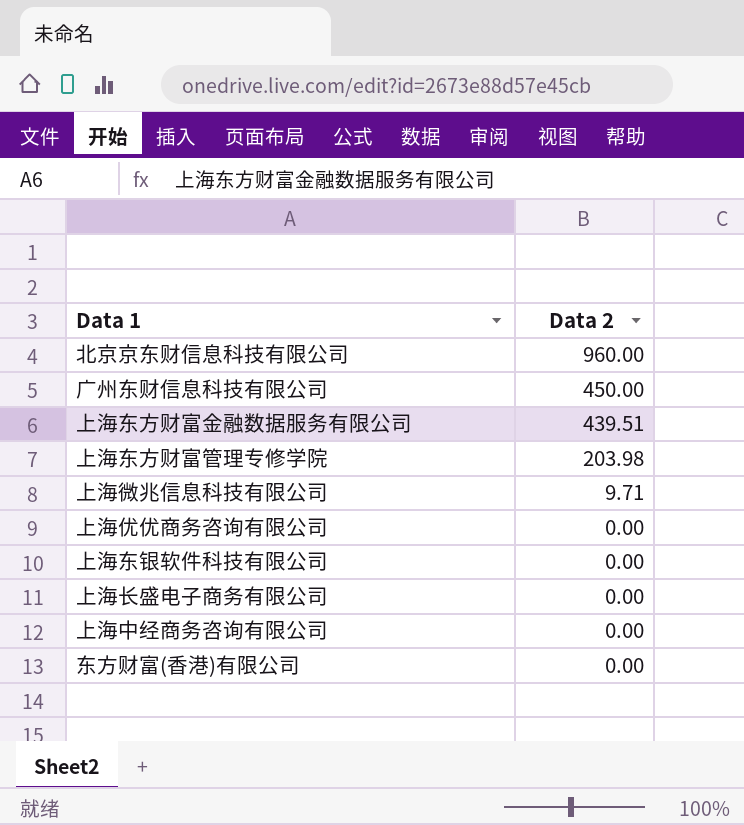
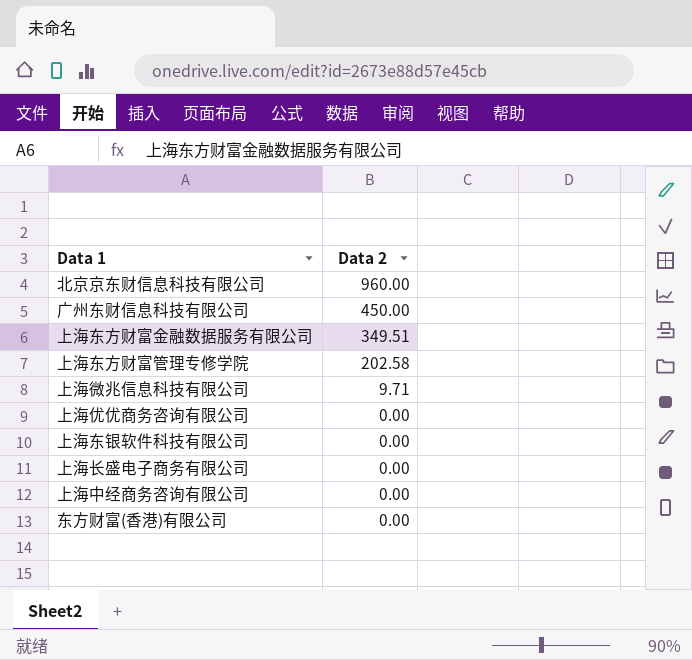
上海东方财富金融数据服务有限公司 | Data 2: 439.51 -> 349.51
上海东方财富管理专修学院 | Data 2: 203.98 -> 202.58

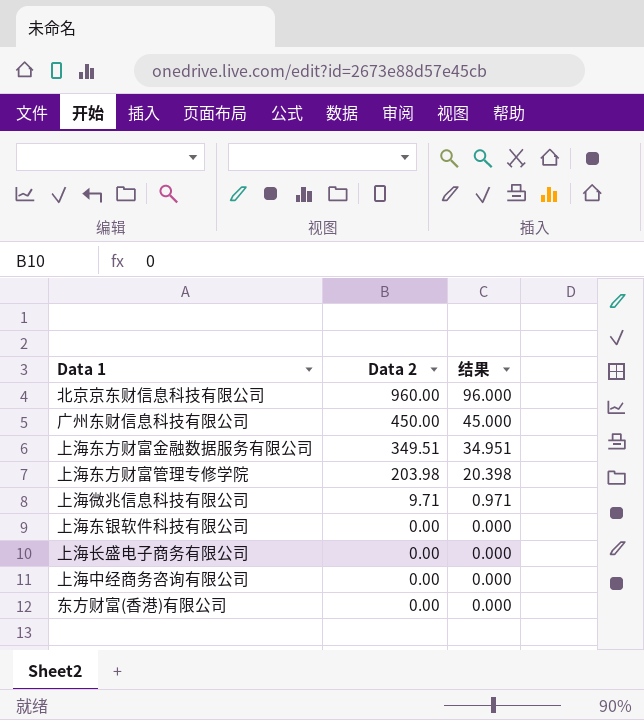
column 结果 | formula: none -> [Data 2] * 0.1
row 上海优优商务咨询有限公司: 0.00 -> none
上海东方财富管理专修学院 | Data 2: 202.58 -> 203.98

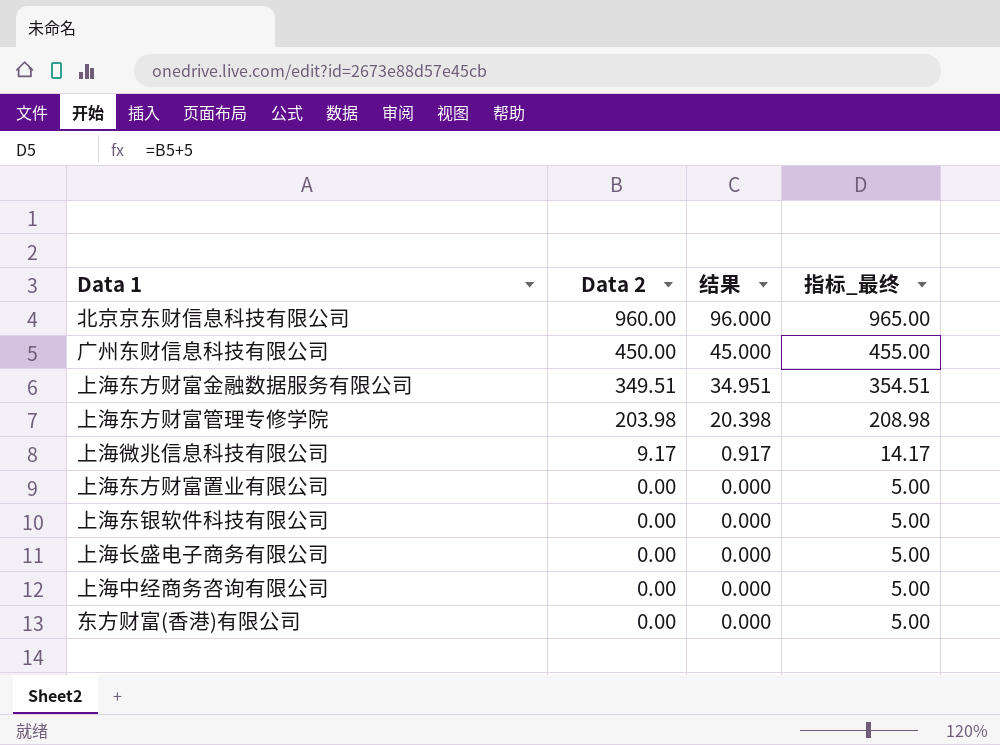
column 指标_最终 | formula: none -> [Data 2] + 5
上海微兆信息科技有限公司 | Data 2: 9.71 -> 9.17
上海微兆信息科技有限公司 | 结果: 0.971 -> 0.917
row 上海东方财富置业有限公司: none -> 0.00 | 0.000 | 5.00

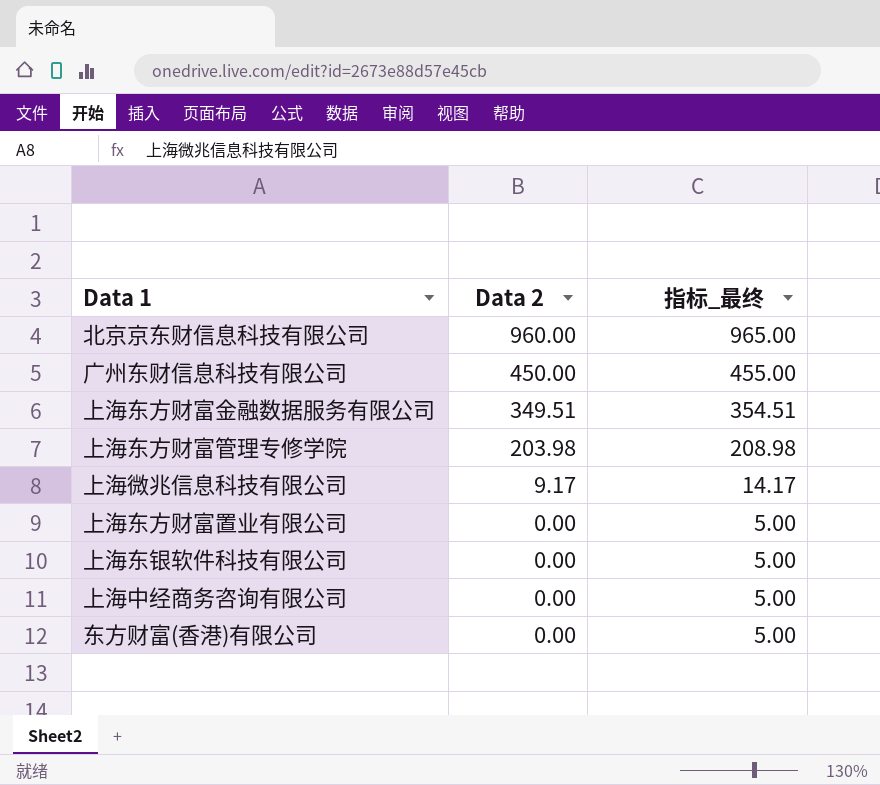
column 结果 | formula: [Data 2] * 0.1 -> none
row 上海长盛电子商务有限公司: 0.00 | 0.000 | 5.00 -> none

